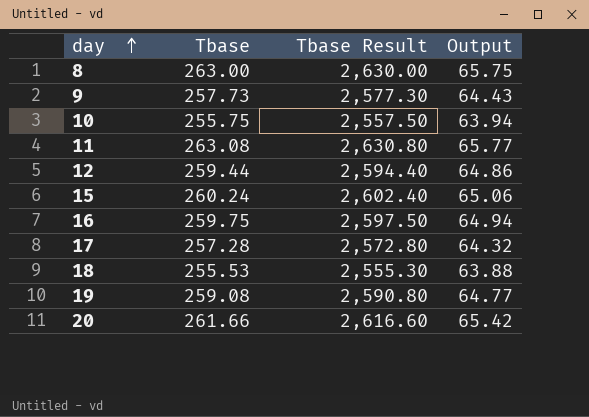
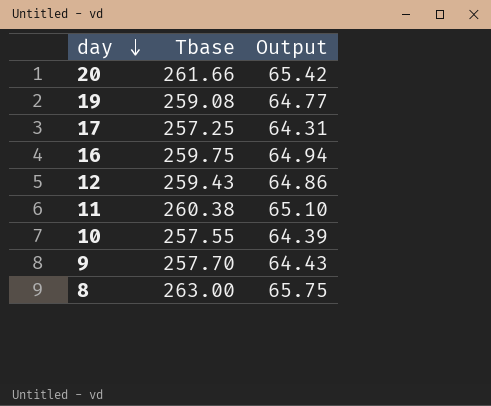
row order: day ascending -> day descending
column Tbase Result | formula: [Tbase] * 10 -> none
row 15: 260.24 | 2,602.40 | 65.06 -> none
row 18: 255.53 | 2,555.30 | 63.88 -> none
17 | Tbase: 257.28 -> 257.25
17 | Output: 64.32 -> 64.31
12 | Tbase: 259.44 -> 259.43
11 | Tbase: 263.08 -> 260.38
11 | Output: 65.77 -> 65.10
10 | Tbase: 255.75 -> 257.55
10 | Output: 63.94 -> 64.39
9 | Tbase: 257.73 -> 257.70

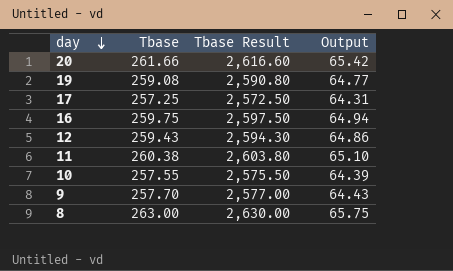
column Tbase Result | formula: none -> [Tbase] * 10

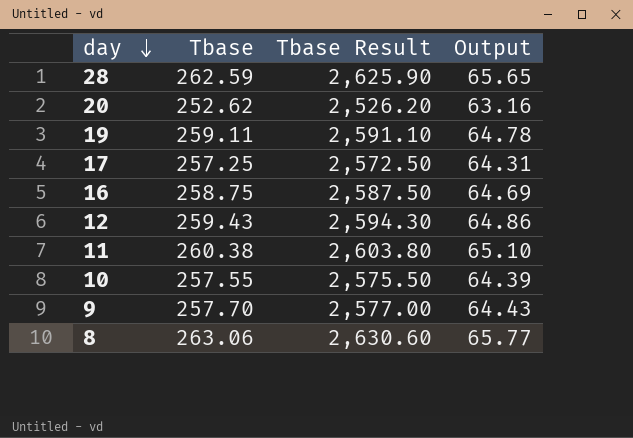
row 28: none -> 262.59 | 2,625.90 | 65.65
20 | Tbase: 261.66 -> 252.62
20 | Tbase Result: 2,616.60 -> 2,526.20
20 | Output: 65.42 -> 63.16
19 | Tbase: 259.08 -> 259.11
19 | Tbase Result: 2,590.80 -> 2,591.10
19 | Output: 64.77 -> 64.78
16 | Tbase: 259.75 -> 258.75
16 | Tbase Result: 2,597.50 -> 2,587.50
16 | Output: 64.94 -> 64.69
8 | Tbase: 263.00 -> 263.06
8 | Tbase Result: 2,630.00 -> 2,630.60
8 | Output: 65.75 -> 65.77

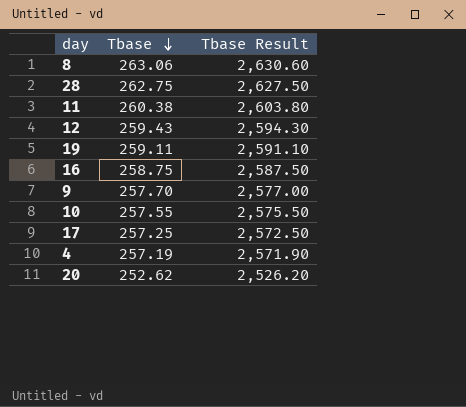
row order: day descending -> Tbase descending
column Output | formula: [Tbase] * 0.25 -> none
28 | Tbase: 262.59 -> 262.75
28 | Tbase Result: 2,625.90 -> 2,627.50
row 4: none -> 257.19 | 2,571.90

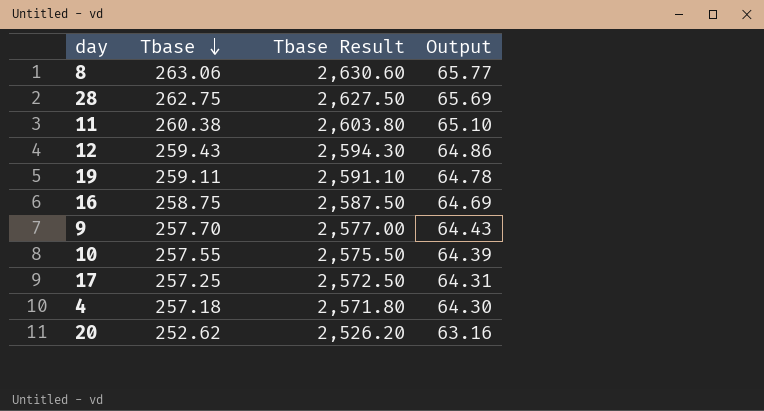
column Output | formula: none -> [Tbase] * 0.25
4 | Tbase: 257.19 -> 257.18
4 | Tbase Result: 2,571.90 -> 2,571.80

